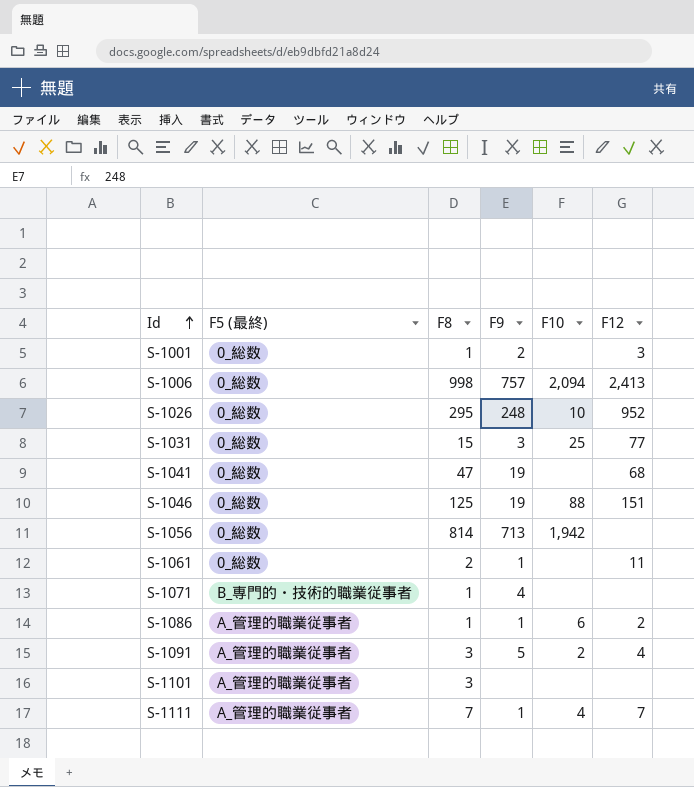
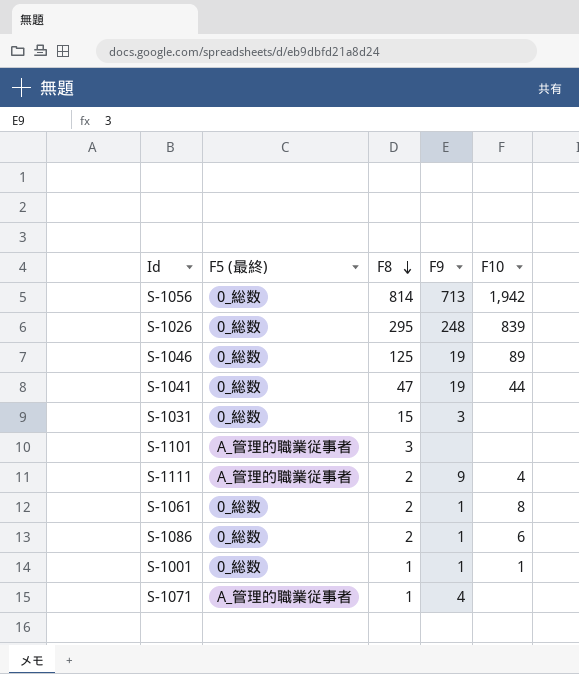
row order: Id ascending -> F8 descending
column F12 | position: 6 -> none
row S-1006: 0_総数 | 998 | 757 | 2,094 | 2,413 -> none
row S-1091: A_管理的職業従事者 | 3 | 5 | 2 | 4 -> none
S-1026 | F10: 10 -> 839
S-1046 | F10: 88 -> 89
S-1041 | F10: none -> 44
S-1031 | F10: 25 -> none
S-1111 | F8: 7 -> 2
S-1111 | F9: 1 -> 9
S-1061 | F10: none -> 8
S-1086 | F5 (最終): A_管理的職業従事者 -> 0_総数
S-1086 | F8: 1 -> 2
S-1001 | F9: 2 -> 1
S-1001 | F10: none -> 1
S-1071 | F5 (最終): B_専門的・技術的職業従事者 -> A_管理的職業従事者

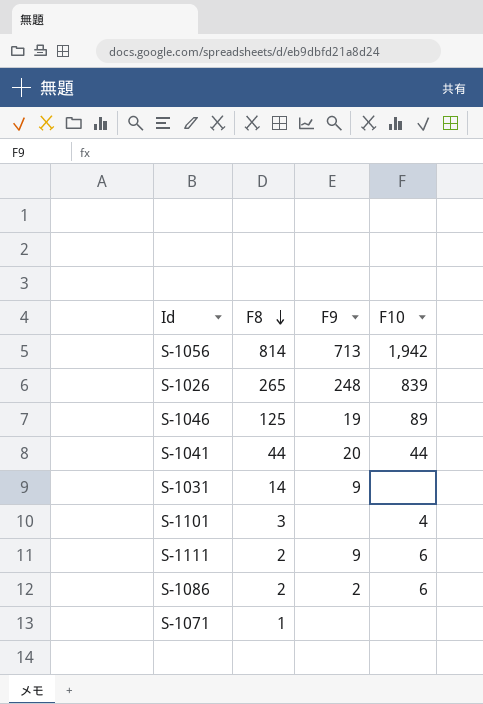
column F5 (最終) | position: 2 -> none
row S-1061: 0_総数 | 2 | 1 | 8 -> none
row S-1001: 0_総数 | 1 | 1 | 1 -> none
S-1026 | F8: 295 -> 265
S-1041 | F8: 47 -> 44
S-1041 | F9: 19 -> 20
S-1031 | F8: 15 -> 14
S-1031 | F9: 3 -> 9
S-1101 | F10: none -> 4
S-1111 | F10: 4 -> 6
S-1086 | F9: 1 -> 2
S-1071 | F9: 4 -> none

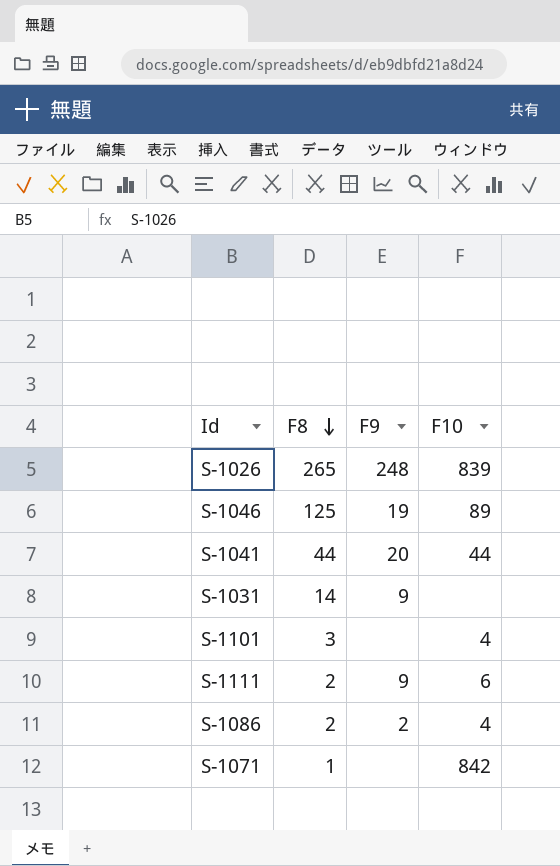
row S-1056: 814 | 713 | 1,942 -> none
S-1086 | F10: 6 -> 4
S-1071 | F10: none -> 842

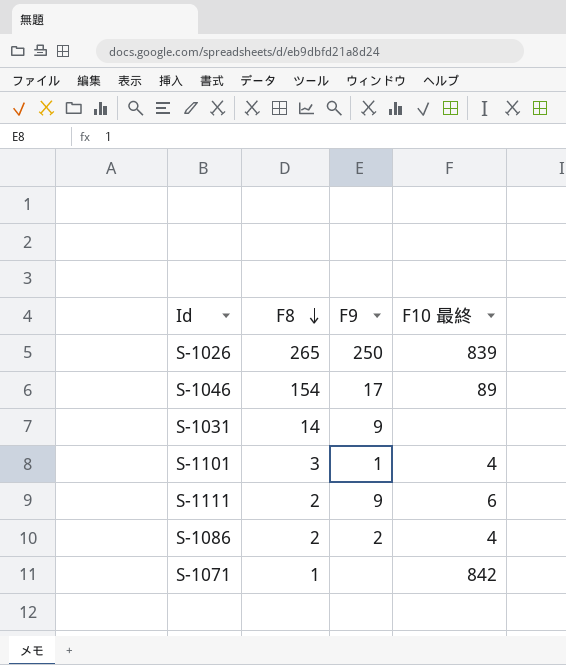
column name: F10 -> F10 最終
row S-1041: 44 | 20 | 44 -> none
S-1026 | F9: 248 -> 250
S-1046 | F8: 125 -> 154
S-1046 | F9: 19 -> 17
S-1101 | F9: none -> 1

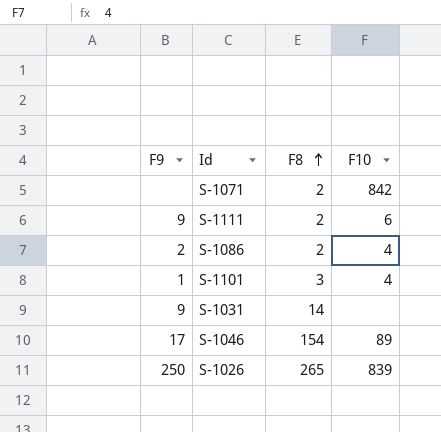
row order: F8 descending -> F8 ascending
column F9 | position: 3 -> 1
column name: F10 最終 -> F10
S-1071 | F8: 1 -> 2

